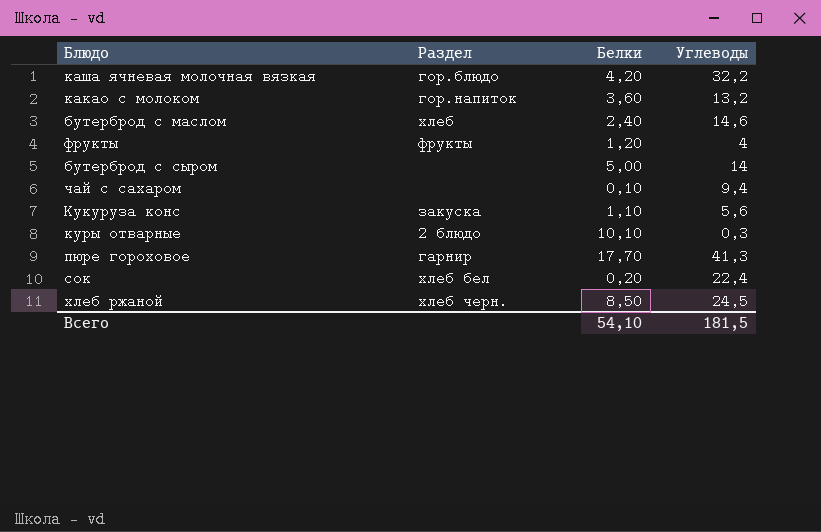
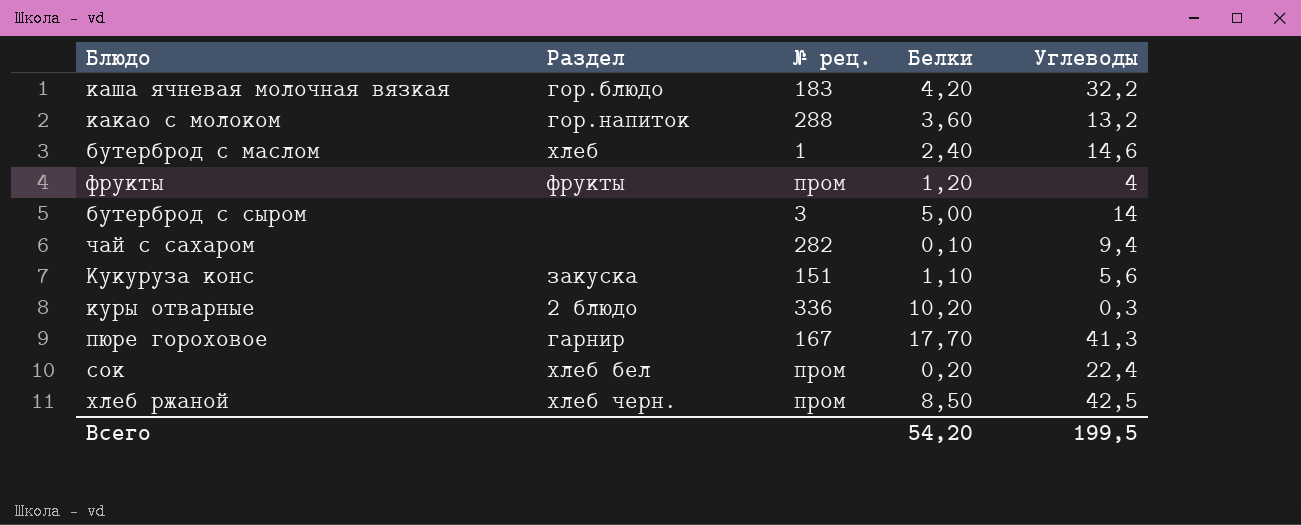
column № рец. | position: none -> 3
куры отварные | Белки: 10,10 -> 10,20
хлеб ржаной | Углеводы: 24,5 -> 42,5
Всего | Белки: 54,10 -> 54,20
Всего | Углеводы: 181,5 -> 199,5

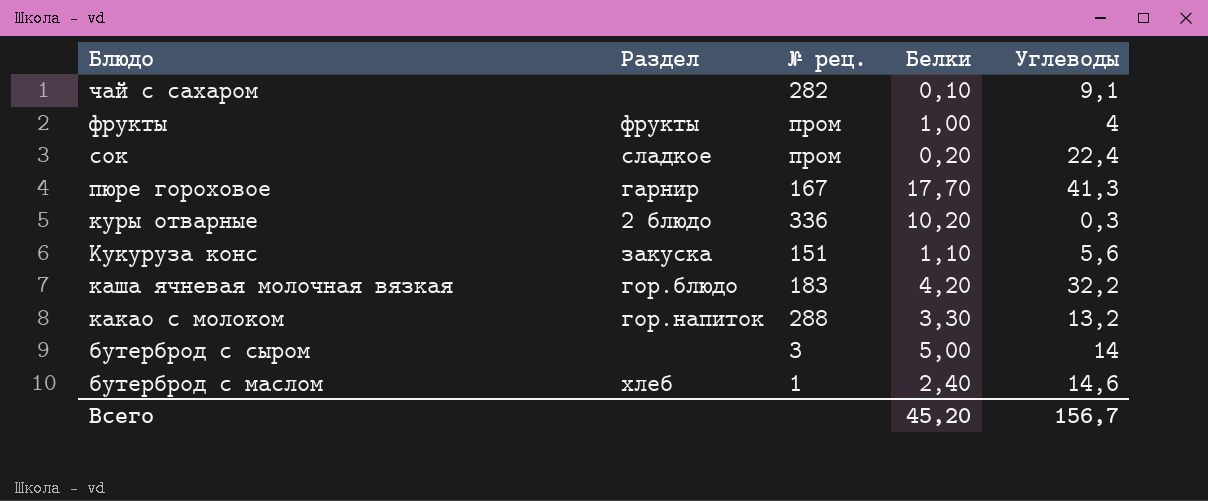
row order: none -> Блюдо descending
row хлеб ржаной: хлеб черн. | пром | 8,50 | 42,5 -> none
чай с сахаром | Углеводы: 9,4 -> 9,1
фрукты | Белки: 1,20 -> 1,00
сок | Раздел: хлеб бел -> сладкое
какао с молоком | Белки: 3,60 -> 3,30
Всего | Белки: 54,20 -> 45,20
Всего | Углеводы: 199,5 -> 156,7

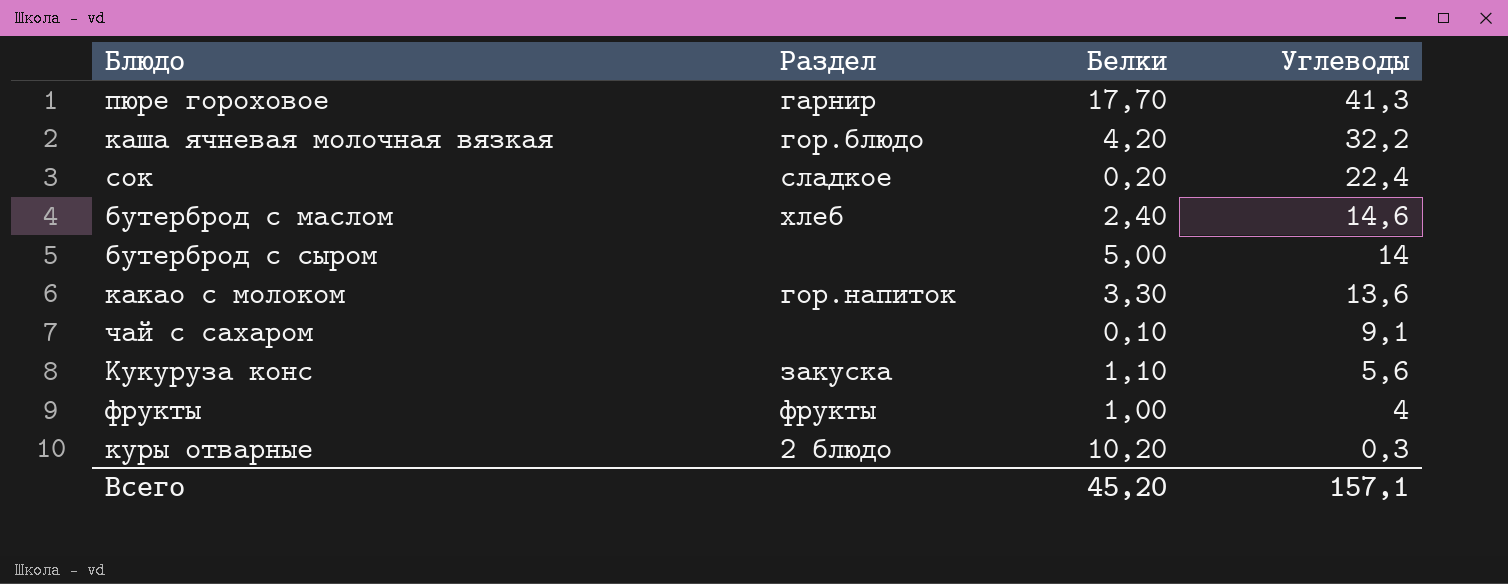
row order: Блюдо descending -> Углеводы descending
column № рец. | position: 3 -> none
какао с молоком | Углеводы: 13,2 -> 13,6
Всего | Углеводы: 156,7 -> 157,1

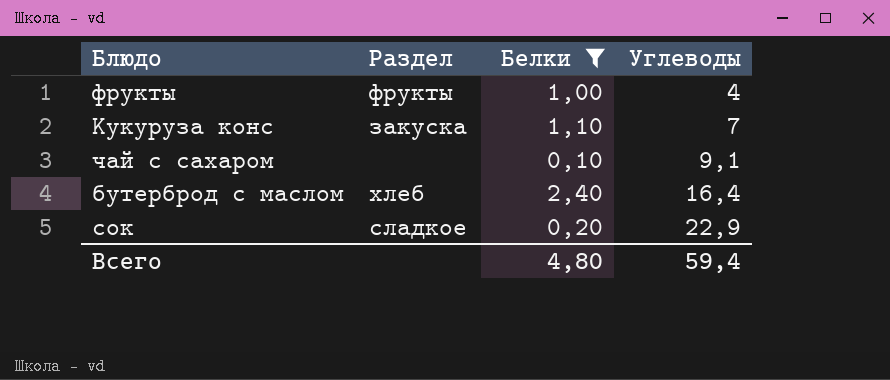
filter: none -> Белки <= 2,40
row order: Углеводы descending -> Углеводы ascending
Кукуруза конс | Углеводы: 5,6 -> 7
бутерброд с маслом | Углеводы: 14,6 -> 16,4
сок | Углеводы: 22,4 -> 22,9
Всего | Белки: 45,20 -> 4,80
Всего | Углеводы: 157,1 -> 59,4

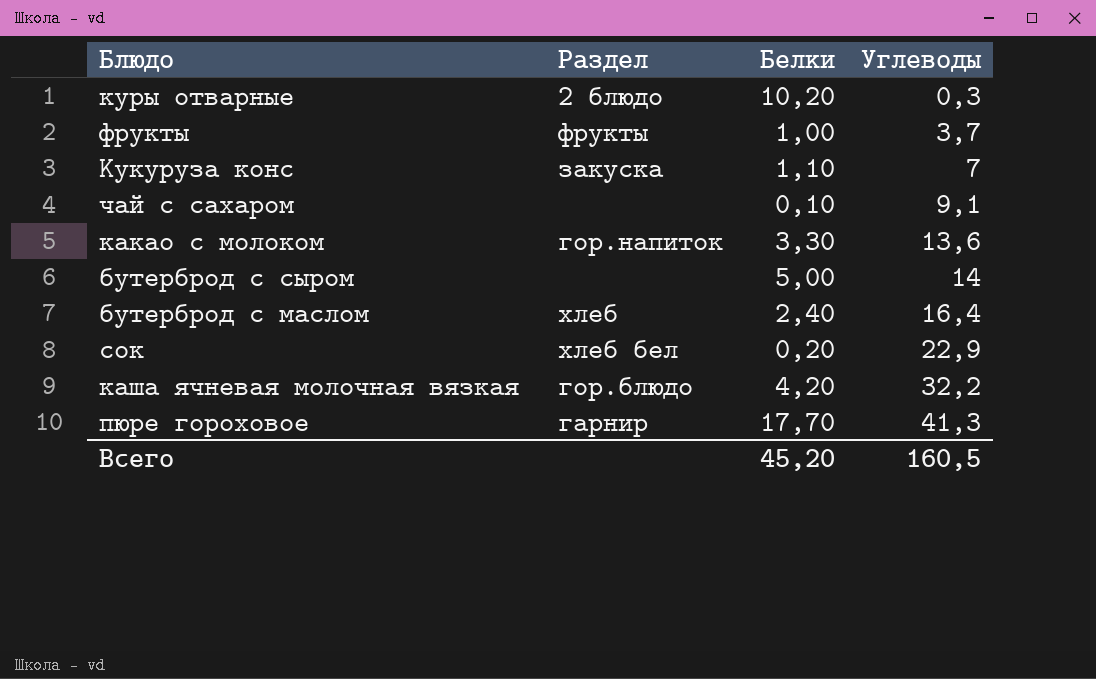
filter: Белки <= 2,40 -> none
фрукты | Углеводы: 4 -> 3,7
сок | Раздел: сладкое -> хлеб бел
Всего | Белки: 4,80 -> 45,20
Всего | Углеводы: 59,4 -> 160,5

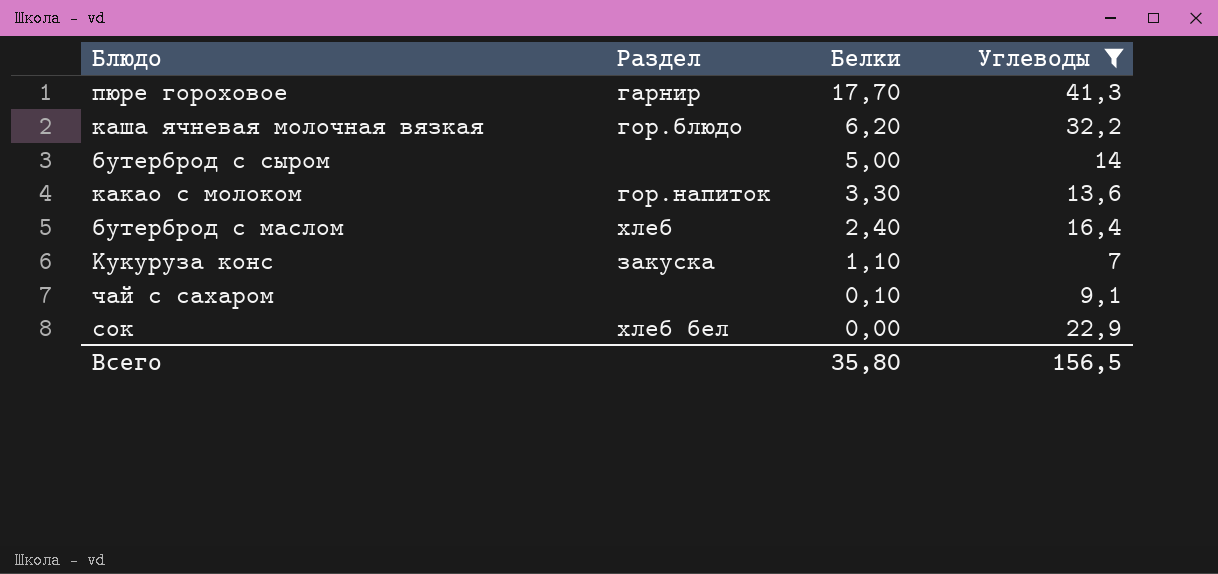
filter: none -> Углеводы >= 7
row order: Углеводы ascending -> Белки descending
каша ячневая молочная вязкая | Белки: 4,20 -> 6,20
сок | Белки: 0,20 -> 0,00
Всего | Белки: 45,20 -> 35,80
Всего | Углеводы: 160,5 -> 156,5

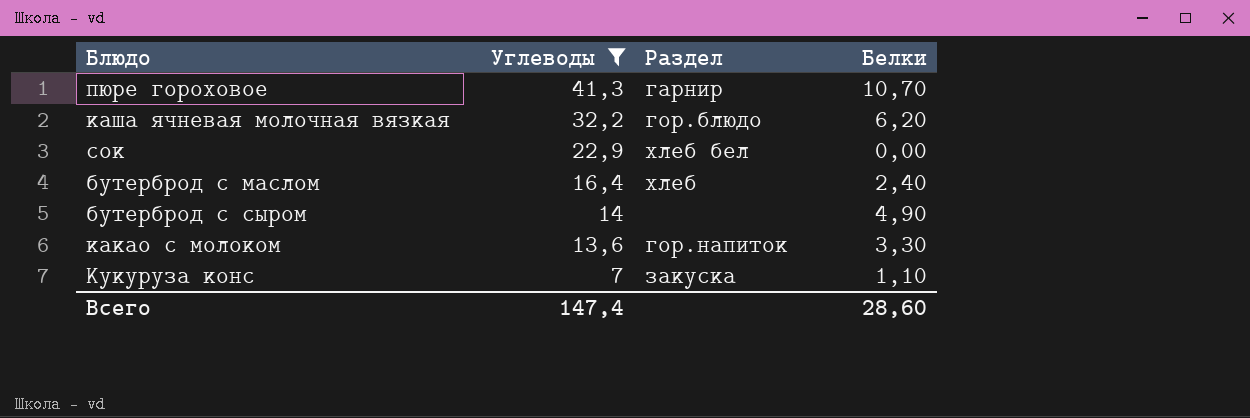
row order: Белки descending -> Углеводы descending
column Углеводы | position: 4 -> 2
row чай с сахаром: none | 0,10 | 9,1 -> none
пюре гороховое | Белки: 17,70 -> 10,70
бутерброд с сыром | Белки: 5,00 -> 4,90
Всего | Углеводы: 156,5 -> 147,4
Всего | Белки: 35,80 -> 28,60

